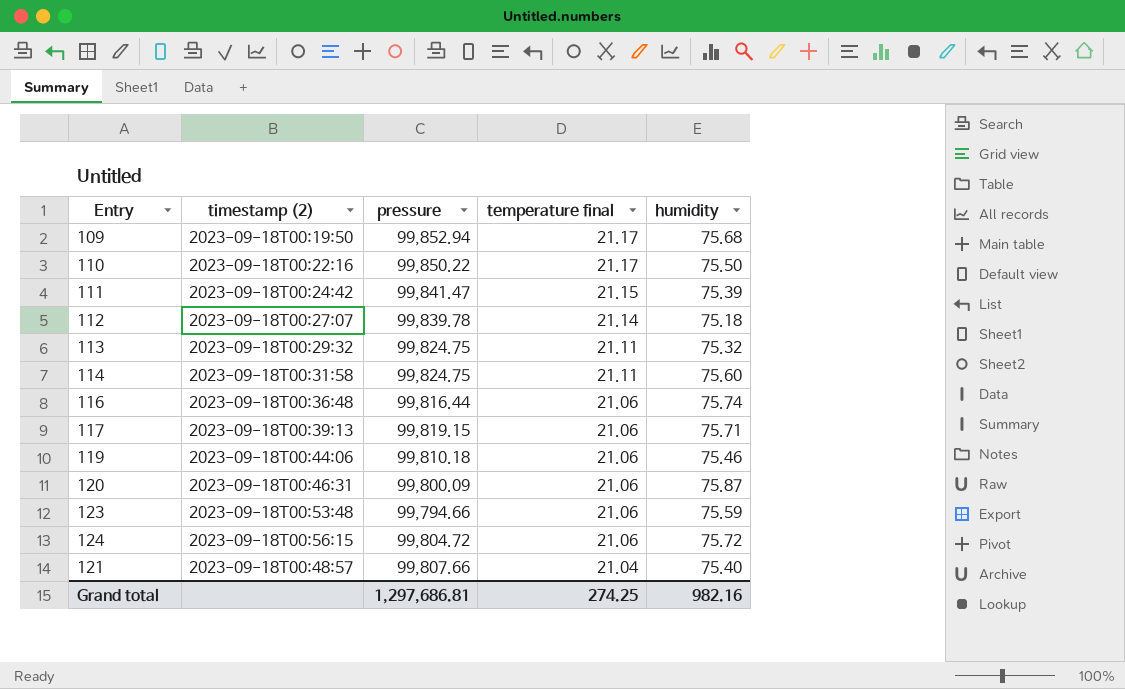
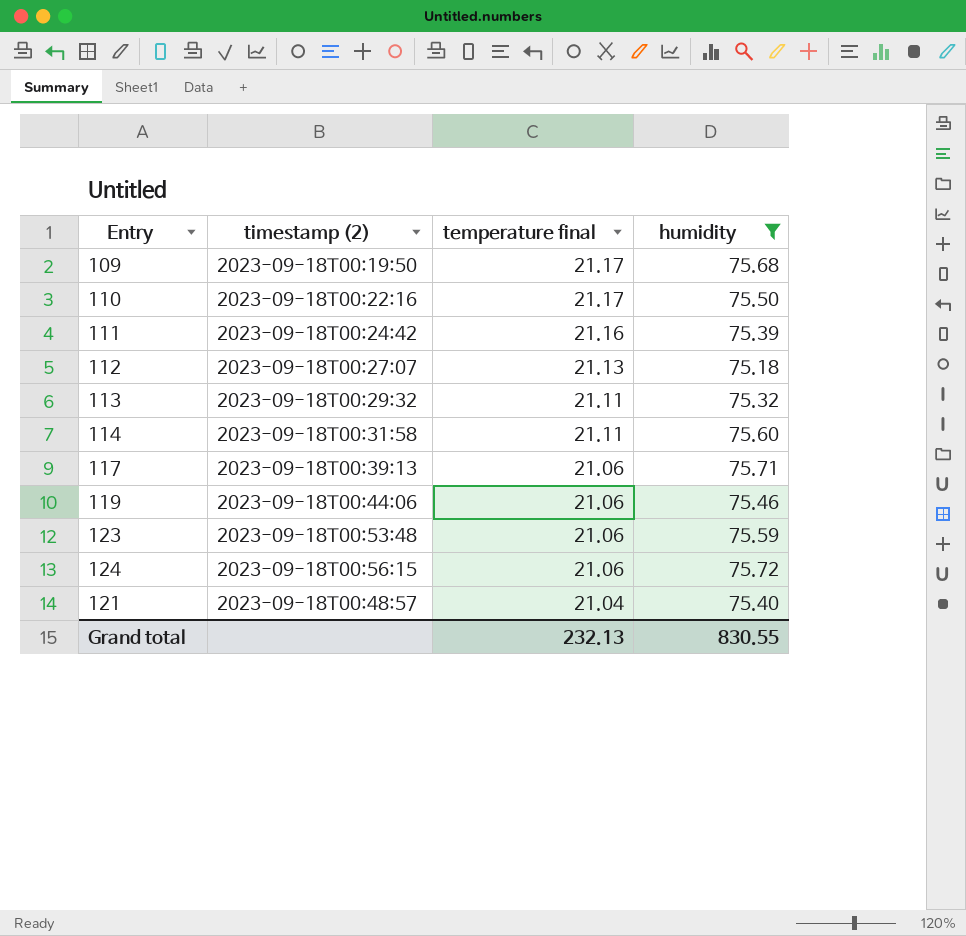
filter: none -> humidity <= 75.72
column pressure | position: 3 -> none
111 | temperature final: 21.15 -> 21.16
112 | temperature final: 21.14 -> 21.13
Grand total | temperature final: 274.25 -> 232.13
Grand total | humidity: 982.16 -> 830.55

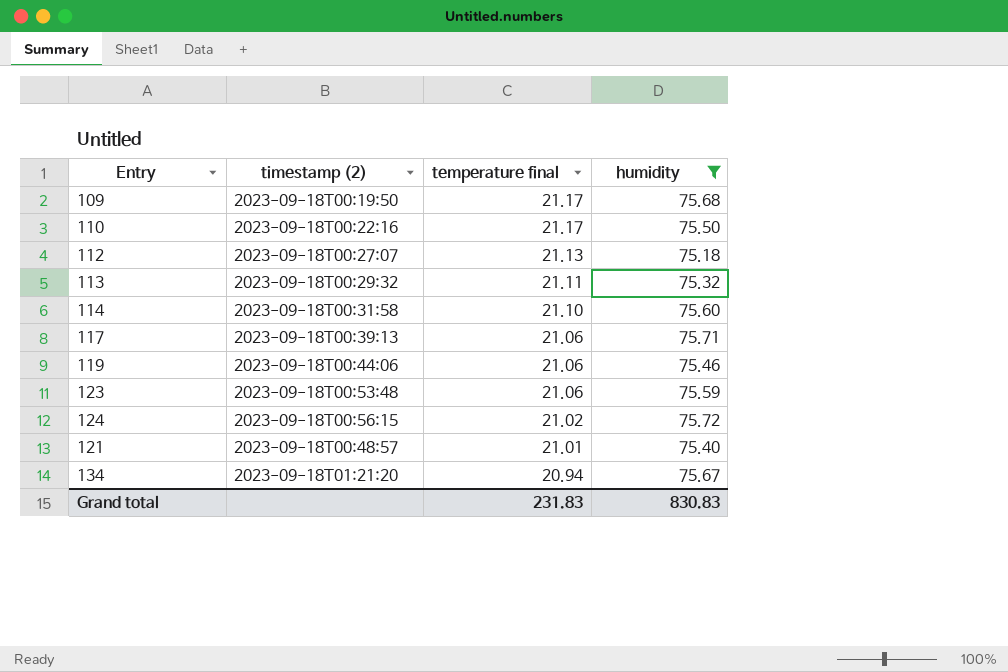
row 111: 2023-09-18T00:24:42 | 21.16 | 75.39 -> none
114 | temperature final: 21.11 -> 21.10
124 | temperature final: 21.06 -> 21.02
121 | temperature final: 21.04 -> 21.01
row 134: none -> 2023-09-18T01:21:20 | 20.94 | 75.67
Grand total | temperature final: 232.13 -> 231.83
Grand total | humidity: 830.55 -> 830.83

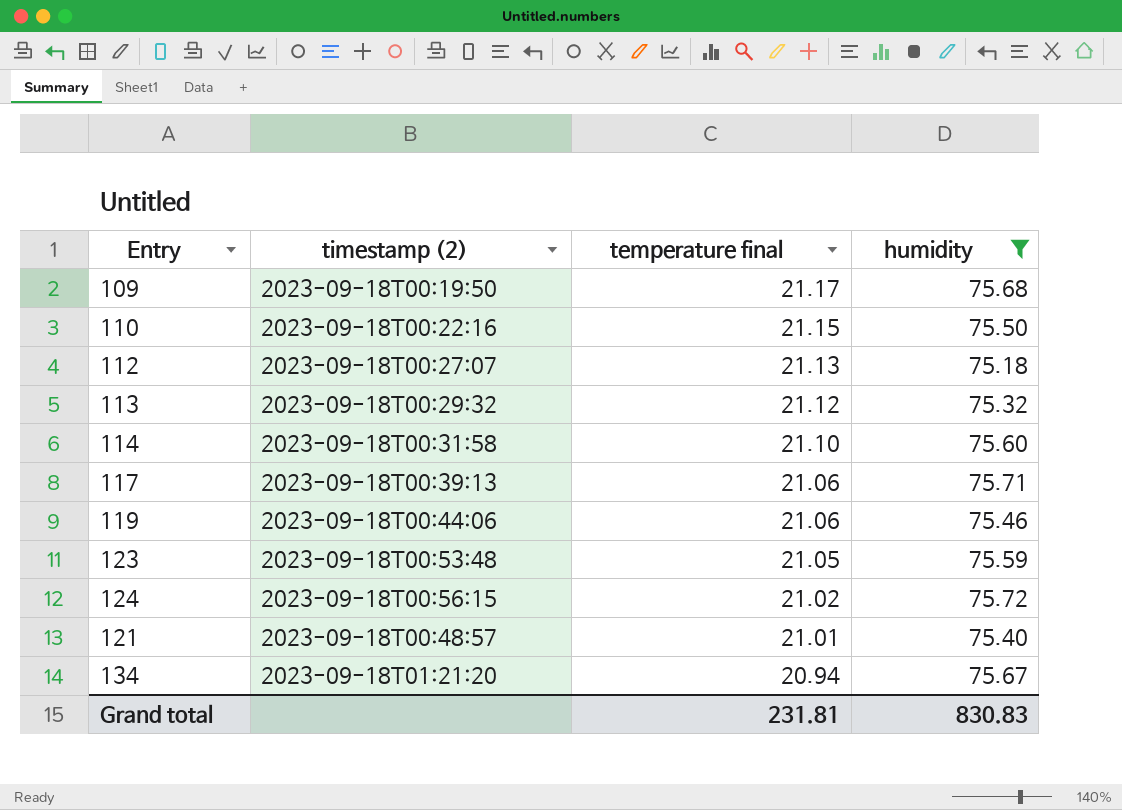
110 | temperature final: 21.17 -> 21.15
113 | temperature final: 21.11 -> 21.12
123 | temperature final: 21.06 -> 21.05
Grand total | temperature final: 231.83 -> 231.81

